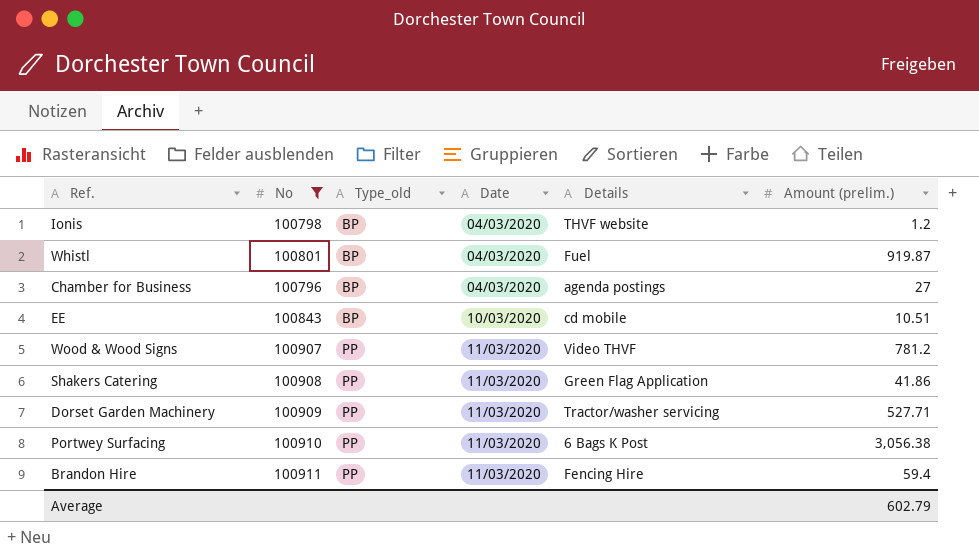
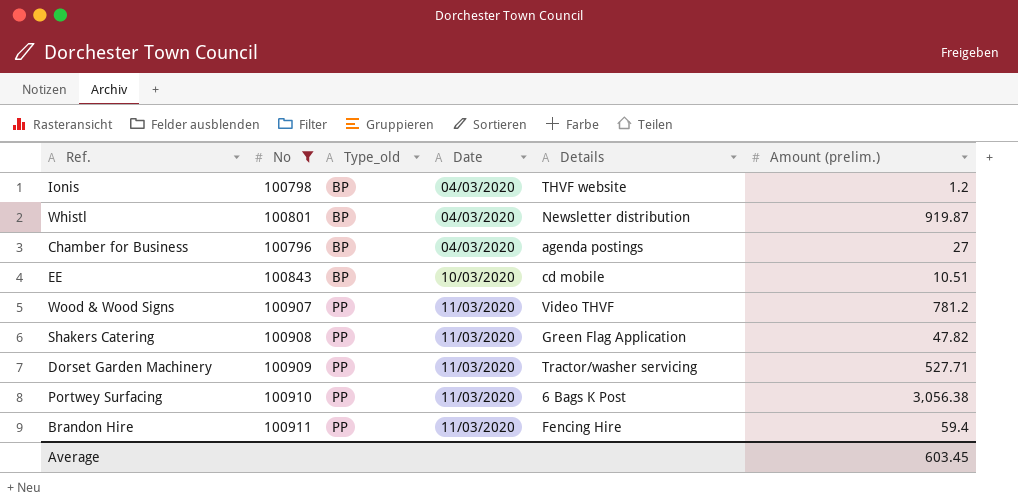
Whistl | Details: Fuel -> Newsletter distribution
Shakers Catering | Amount (prelim.): 41.86 -> 47.82
Average | Amount (prelim.): 602.79 -> 603.45

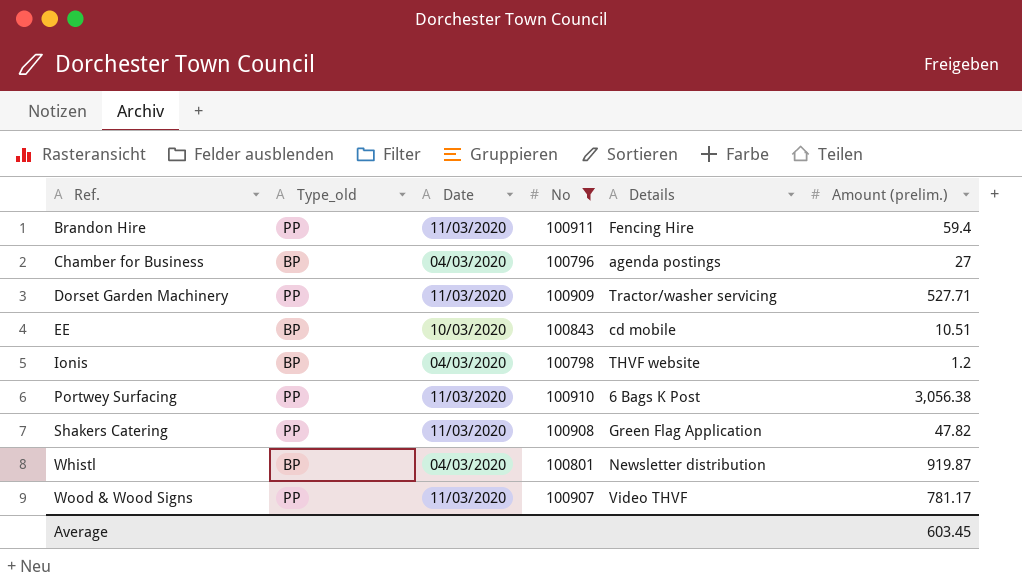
row order: Type_old ascending -> Ref. ascending
column No | position: 2 -> 4
Wood & Wood Signs | Amount (prelim.): 781.2 -> 781.17

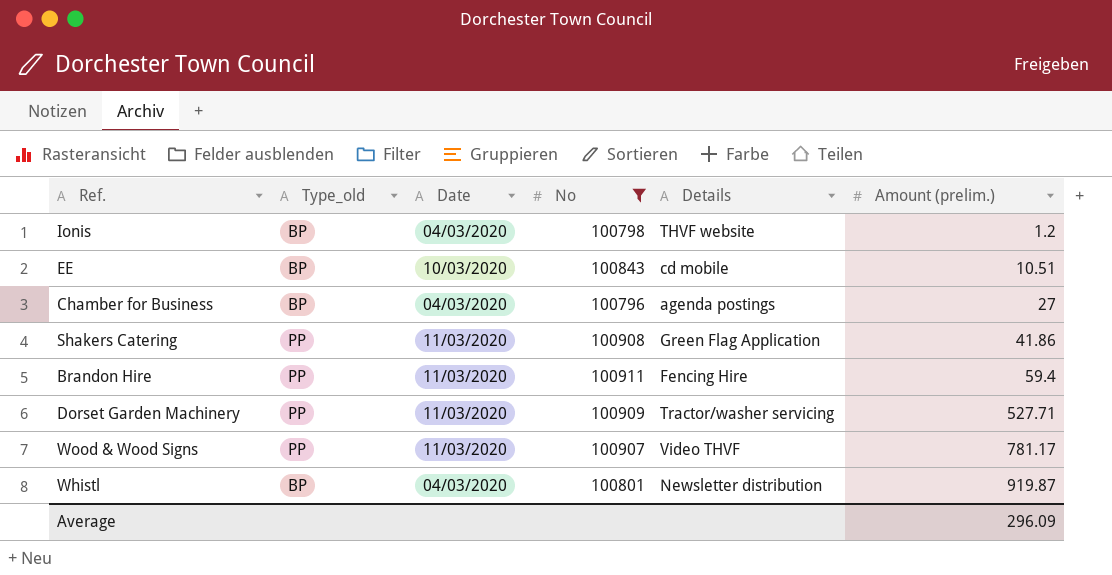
row order: Ref. ascending -> Amount (prelim.) ascending
row Portwey Surfacing: PP | 11/03/2020 | 100910 | 6 Bags K Post | 3,056.38 -> none
Shakers Catering | Amount (prelim.): 47.82 -> 41.86
Average | Amount (prelim.): 603.45 -> 296.09

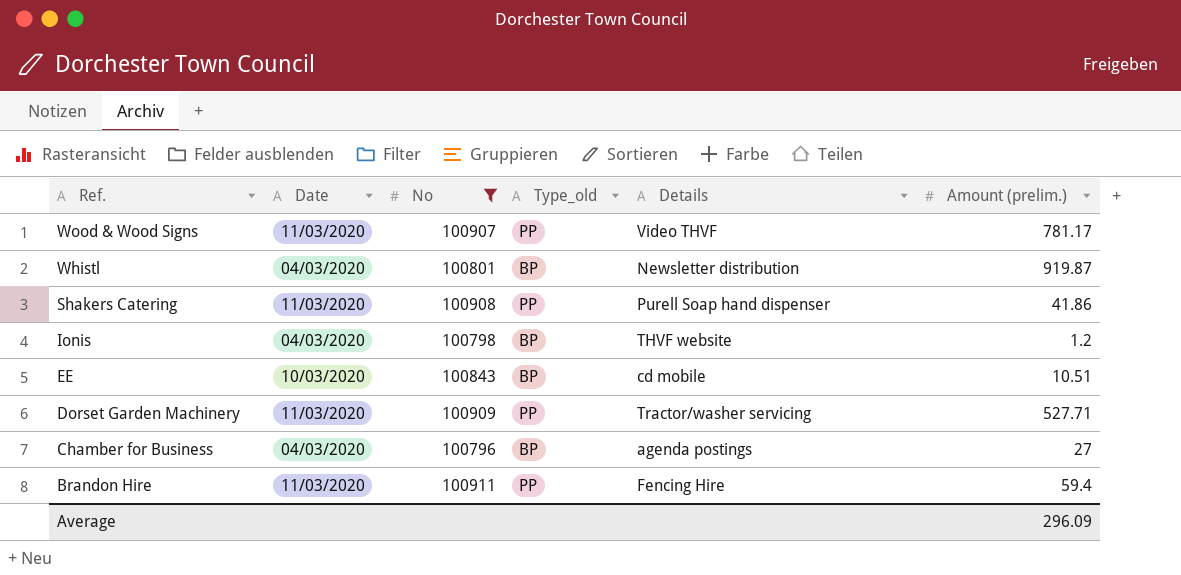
row order: Amount (prelim.) ascending -> Ref. descending
column Type_old | position: 2 -> 4
Shakers Catering | Details: Green Flag Application -> Purell Soap hand dispenser

